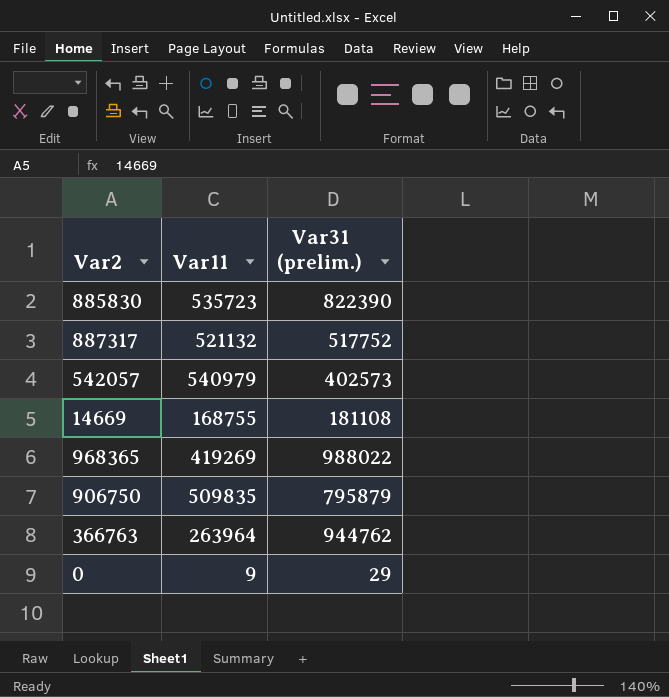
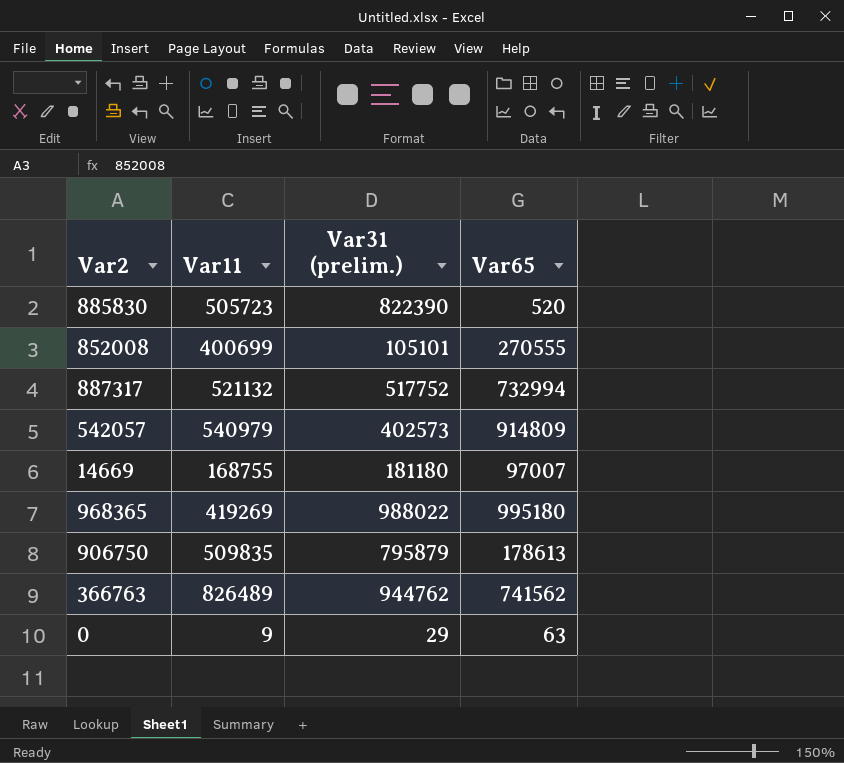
column Var65 | position: none -> 4
885830 | Var11: 535723 -> 505723
row 852008: none -> 400699 | 105101 | 270555
14669 | Var31 (prelim.): 181108 -> 181180
366763 | Var11: 263964 -> 826489

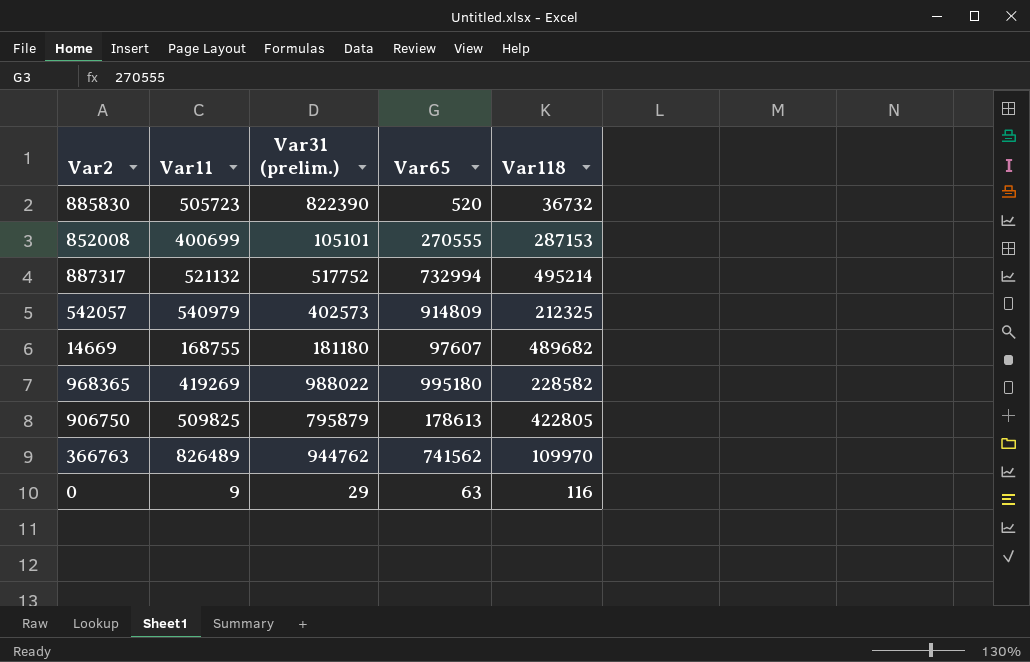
column Var118 | position: none -> 5
14669 | Var65: 97007 -> 97607
906750 | Var11: 509835 -> 509825

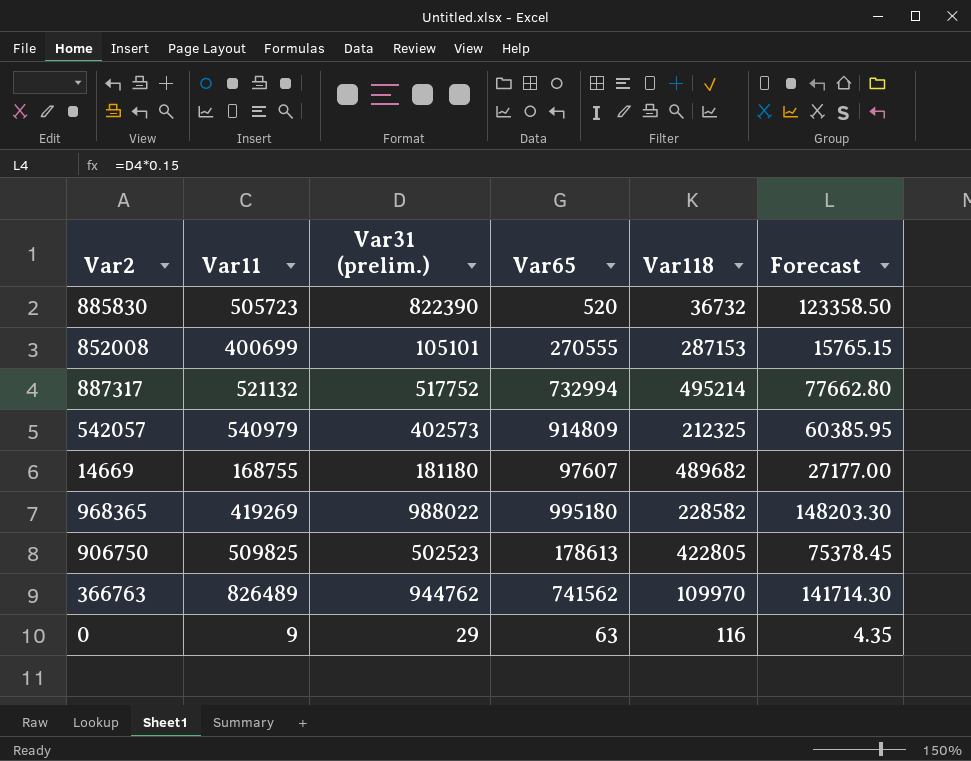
column Forecast | formula: none -> [Var31 (prelim.)] * 0.15
906750 | Var31 (prelim.): 795879 -> 502523

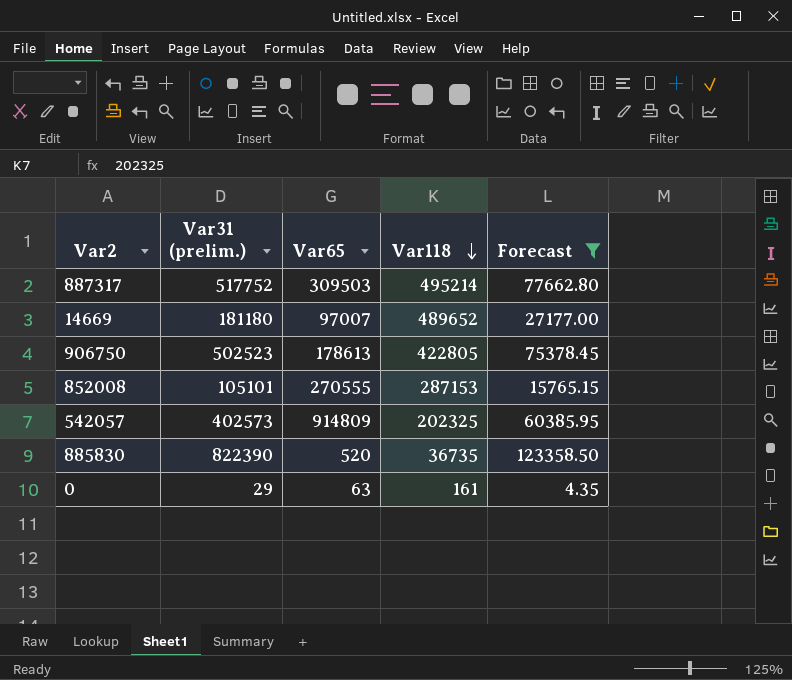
filter: none -> Forecast <= 123358.50
row order: none -> Var118 descending
column Var11 | position: 2 -> none
887317 | Var65: 732994 -> 309503
14669 | Var65: 97607 -> 97007
14669 | Var118: 489682 -> 489652
542057 | Var118: 212325 -> 202325
885830 | Var118: 36732 -> 36735
0 | Var118: 116 -> 161

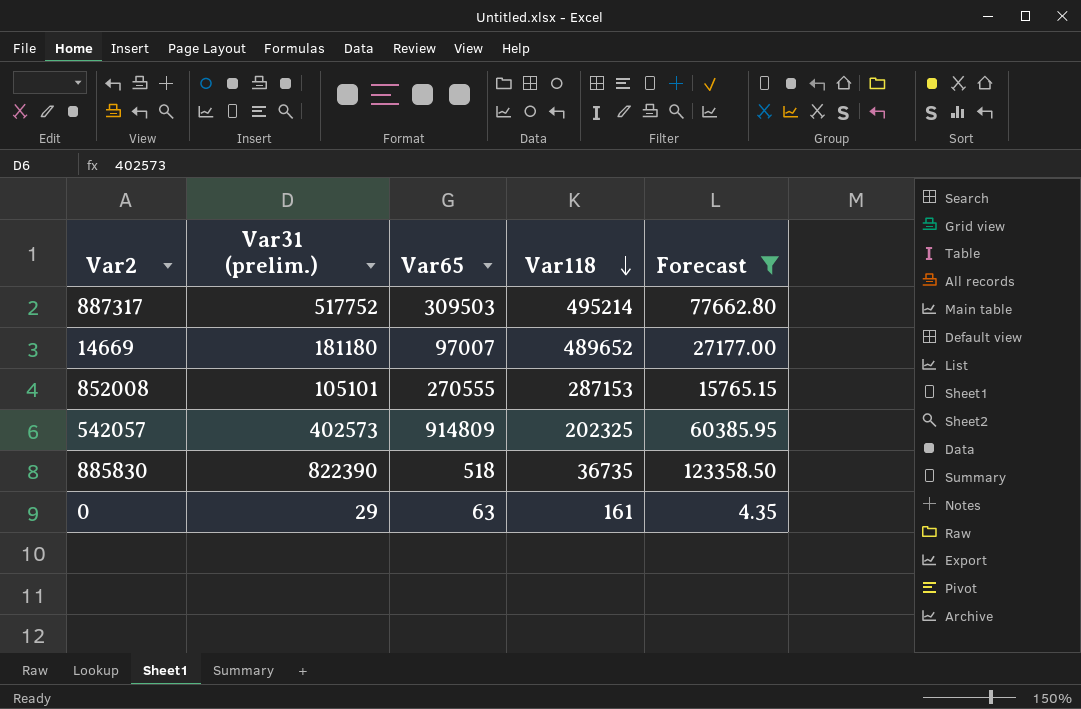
row 906750: 502523 | 178613 | 422805 | 75378.45 -> none
885830 | Var65: 520 -> 518

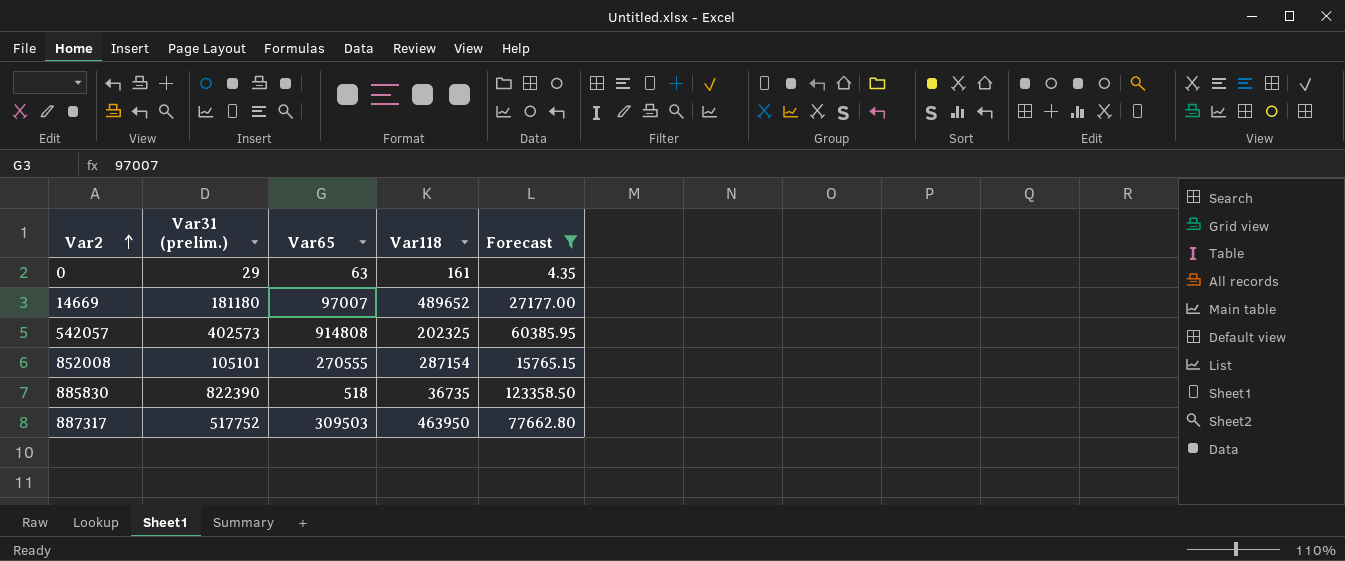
row order: Var118 descending -> Var2 ascending
542057 | Var65: 914809 -> 914808
852008 | Var118: 287153 -> 287154
887317 | Var118: 495214 -> 463950

